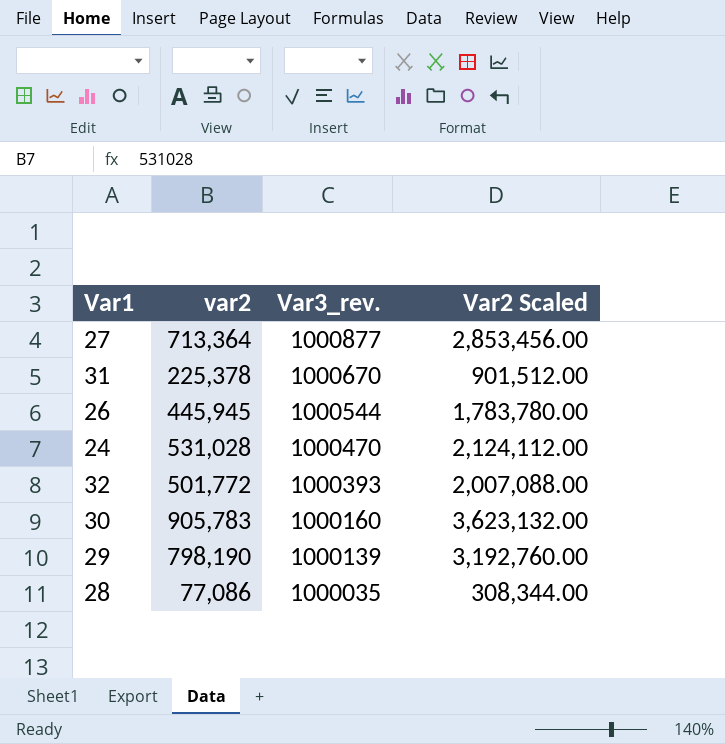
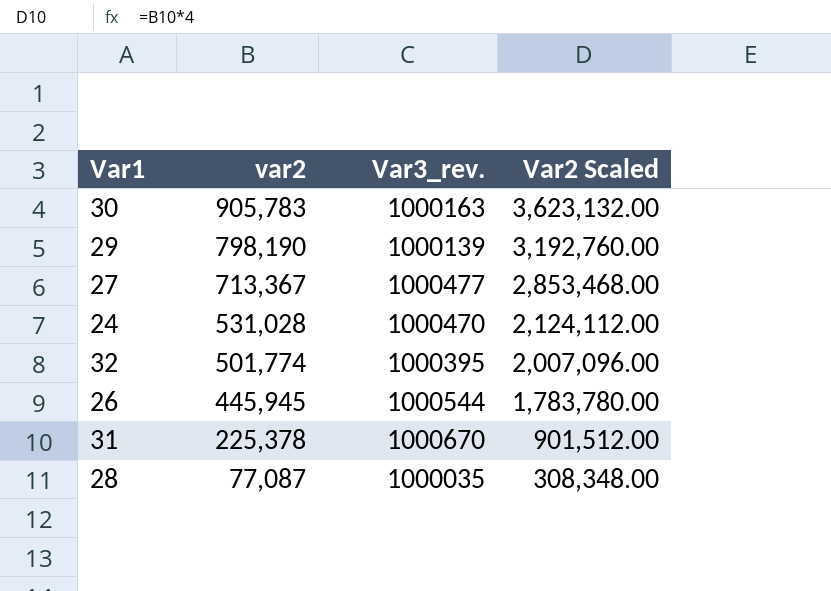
row order: Var3_rev. descending -> var2 descending
30 | Var3_rev.: 1000160 -> 1000163
27 | var2: 713,364 -> 713,367
27 | Var3_rev.: 1000877 -> 1000477
27 | Var2 Scaled: 2,853,456.00 -> 2,853,468.00
32 | var2: 501,772 -> 501,774
32 | Var3_rev.: 1000393 -> 1000395
32 | Var2 Scaled: 2,007,088.00 -> 2,007,096.00
28 | var2: 77,086 -> 77,087
28 | Var2 Scaled: 308,344.00 -> 308,348.00

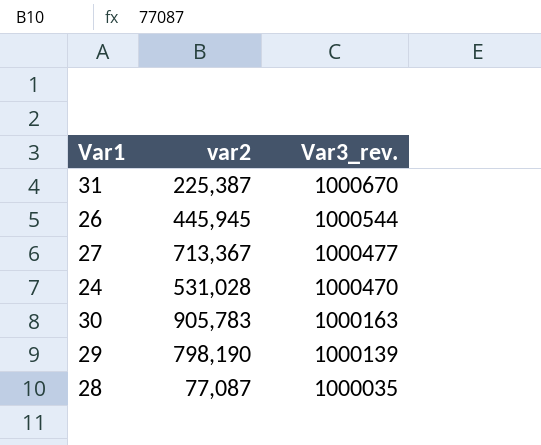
row order: var2 descending -> Var3_rev. descending
column Var2 Scaled | formula: [var2] * 4 -> none
row 32: 501,774 | 1000395 | 2,007,096.00 -> none
31 | var2: 225,378 -> 225,387

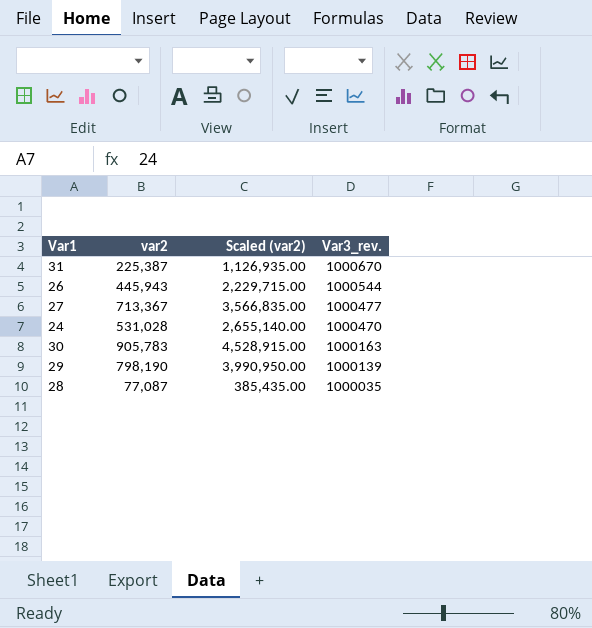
column Scaled (var2) | formula: none -> [var2] * 5
26 | var2: 445,945 -> 445,943

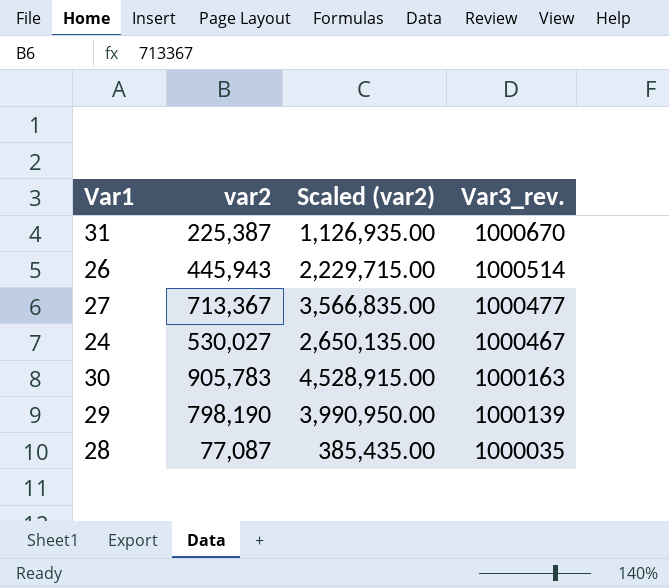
26 | Var3_rev.: 1000544 -> 1000514
24 | var2: 531,028 -> 530,027
24 | Scaled (var2): 2,655,140.00 -> 2,650,135.00
24 | Var3_rev.: 1000470 -> 1000467

